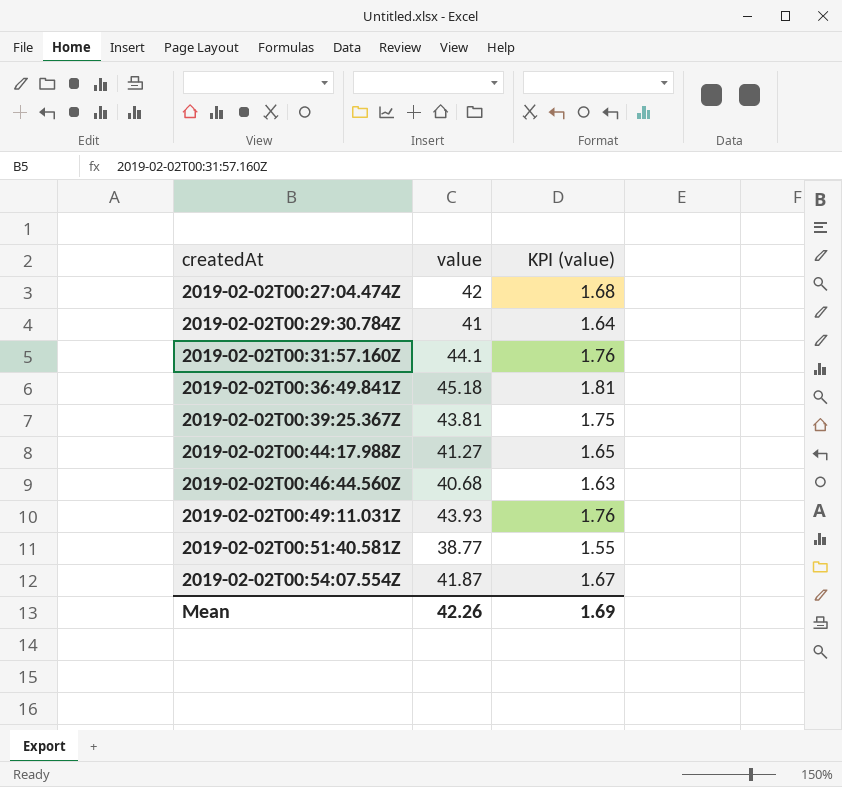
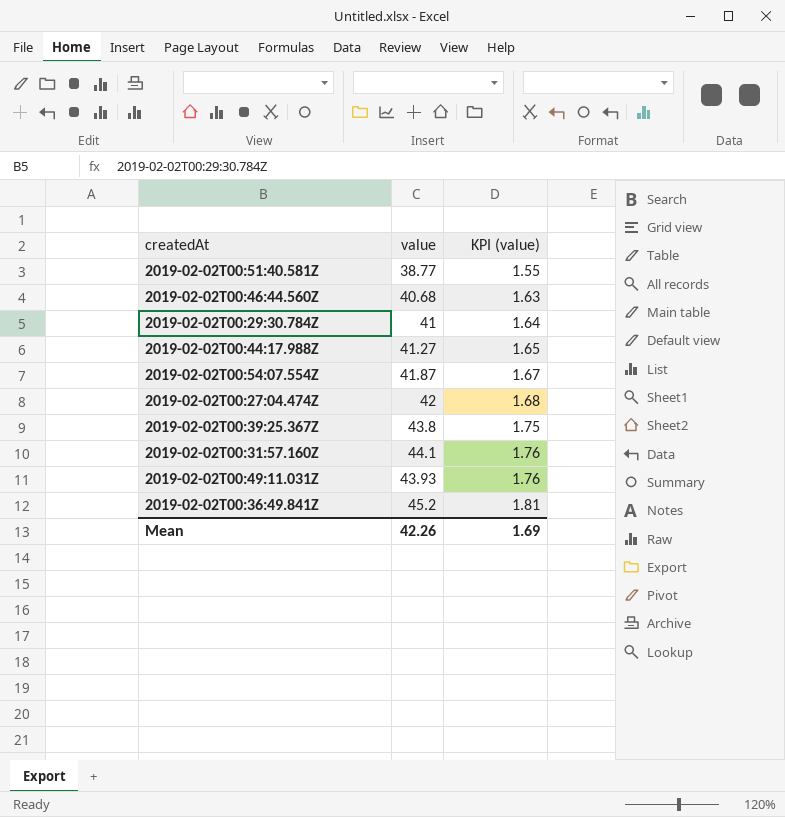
row order: createdAt ascending -> KPI (value) ascending
2019-02-02T00:39:25.367Z | value: 43.81 -> 43.8
2019-02-02T00:36:49.841Z | value: 45.18 -> 45.2

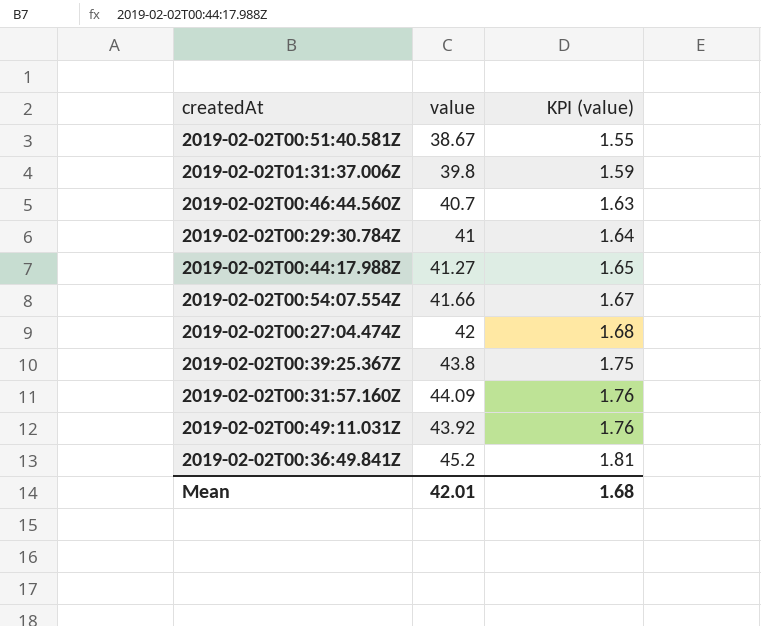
2019-02-02T00:51:40.581Z | value: 38.77 -> 38.67
row 2019-02-02T01:31:37.006Z: none -> 39.8 | 1.59
2019-02-02T00:46:44.560Z | value: 40.68 -> 40.7
2019-02-02T00:54:07.554Z | value: 41.87 -> 41.66
2019-02-02T00:31:57.160Z | value: 44.1 -> 44.09
2019-02-02T00:49:11.031Z | value: 43.93 -> 43.92
Mean | value: 42.26 -> 42.01
Mean | KPI (value): 1.69 -> 1.68

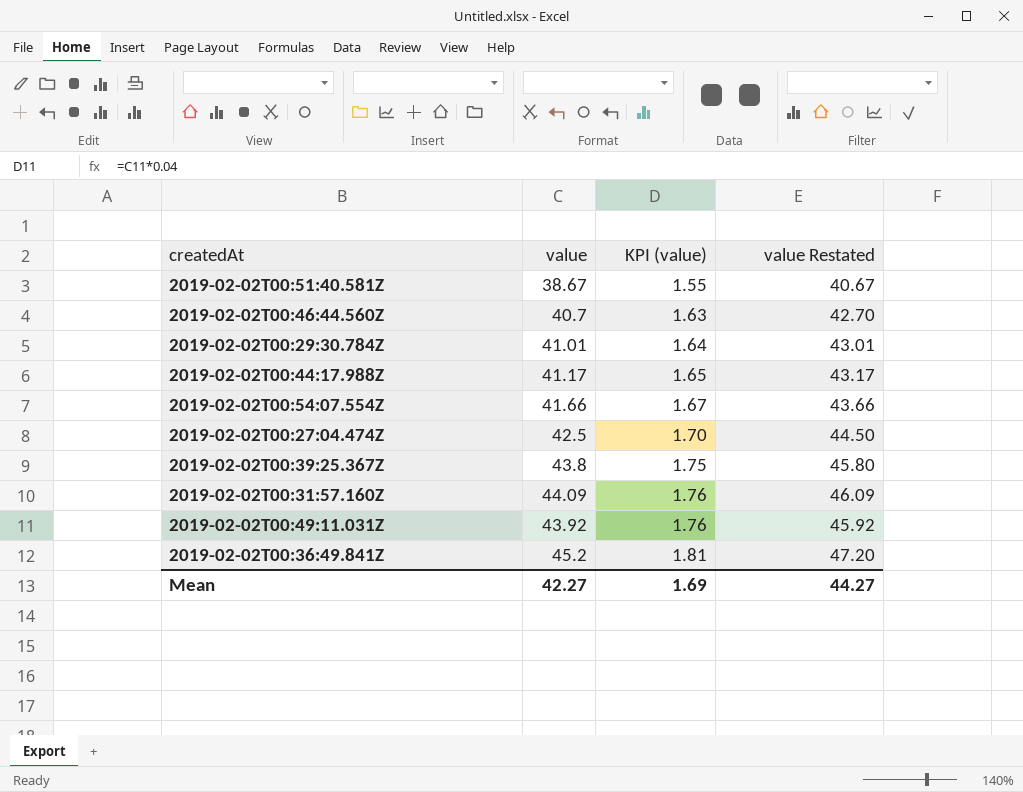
column value Restated | formula: none -> [value] + 2
row 2019-02-02T01:31:37.006Z: 39.8 | 1.59 -> none
2019-02-02T00:29:30.784Z | value: 41 -> 41.01
2019-02-02T00:44:17.988Z | value: 41.27 -> 41.17
2019-02-02T00:27:04.474Z | value: 42 -> 42.5
2019-02-02T00:27:04.474Z | KPI (value): 1.68 -> 1.70
Mean | value: 42.01 -> 42.27
Mean | KPI (value): 1.68 -> 1.69

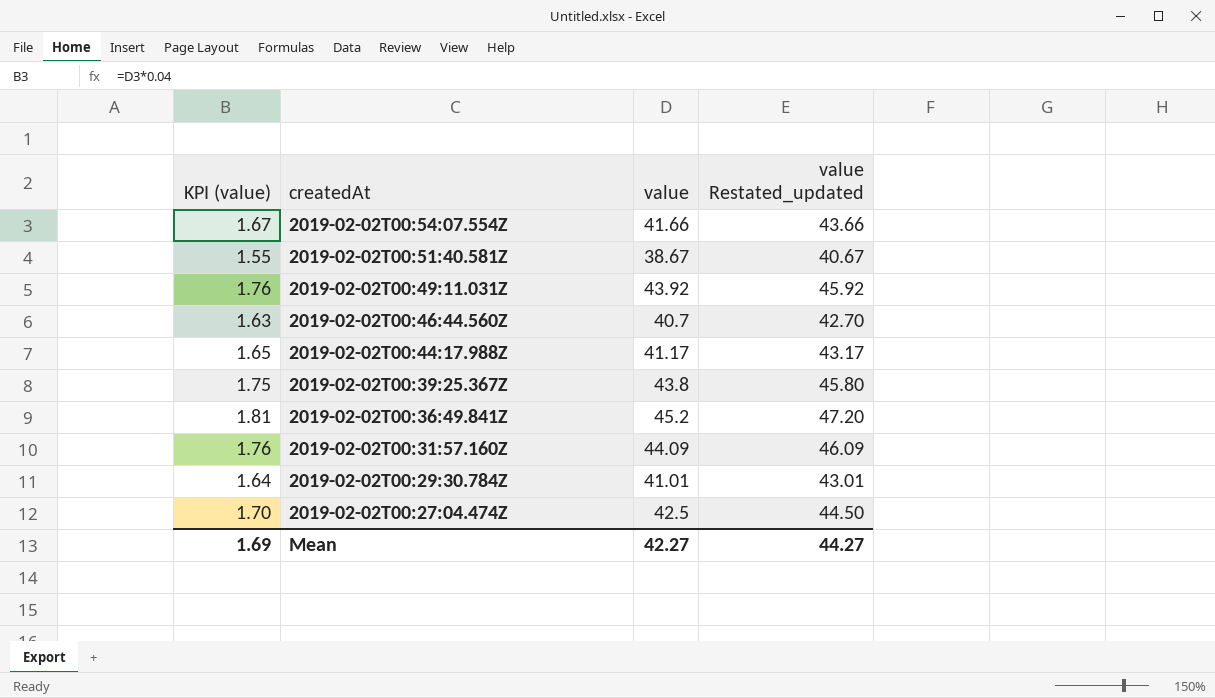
row order: KPI (value) ascending -> createdAt descending
column KPI (value) | position: 3 -> 1
column name: value Restated -> value Restated_updated

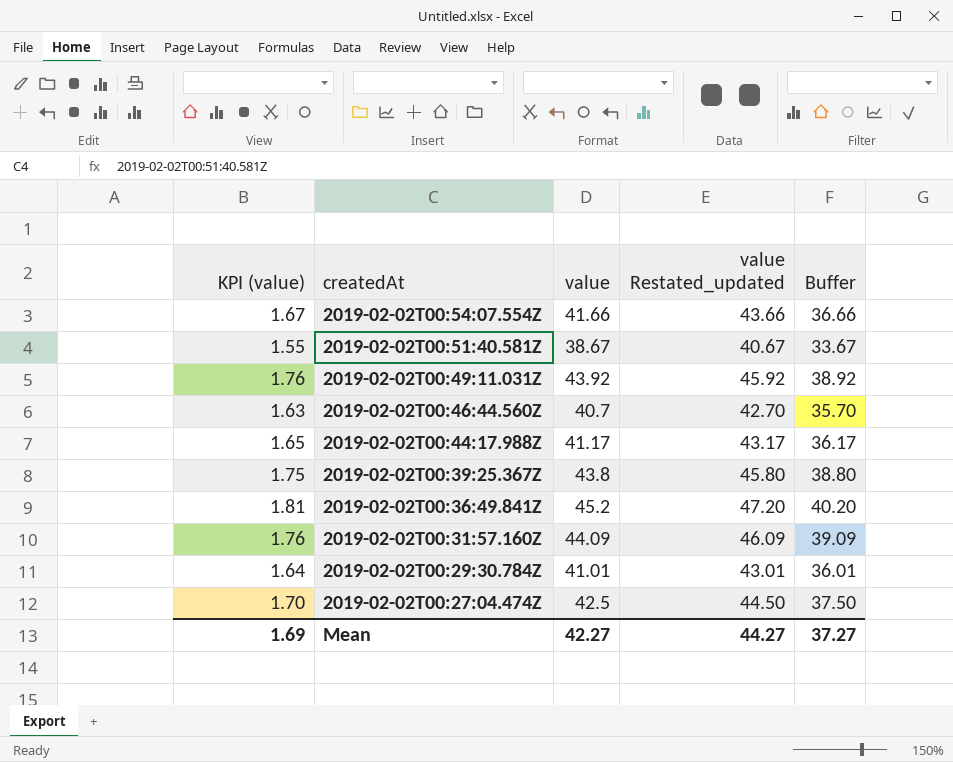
column Buffer | formula: none -> [value] - 5

